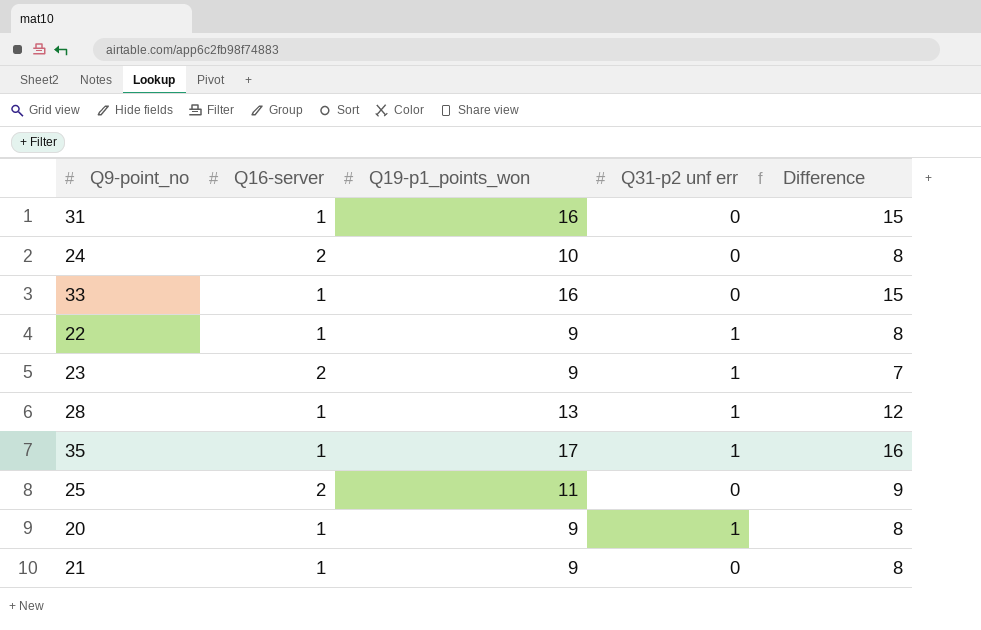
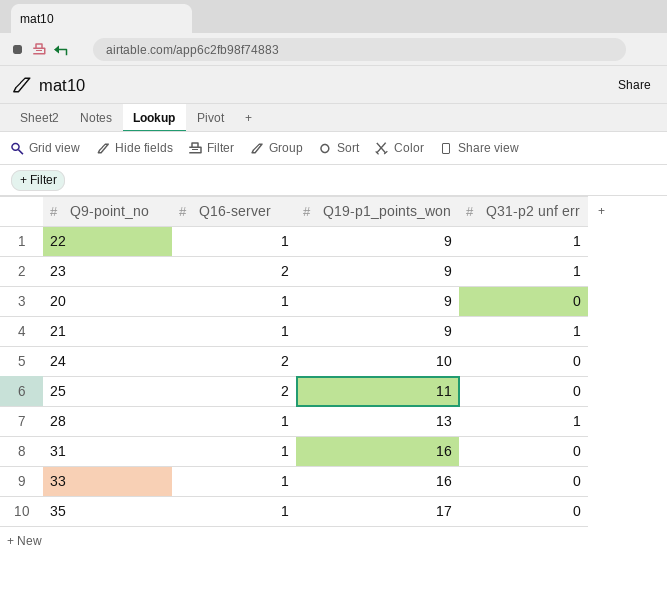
row order: none -> Q19-p1_points_won ascending
column Difference | formula: [Q19-p1_points_won] - [Q16-server] -> none
20 | Q31-p2 unf err: 1 -> 0
21 | Q31-p2 unf err: 0 -> 1
35 | Q31-p2 unf err: 1 -> 0

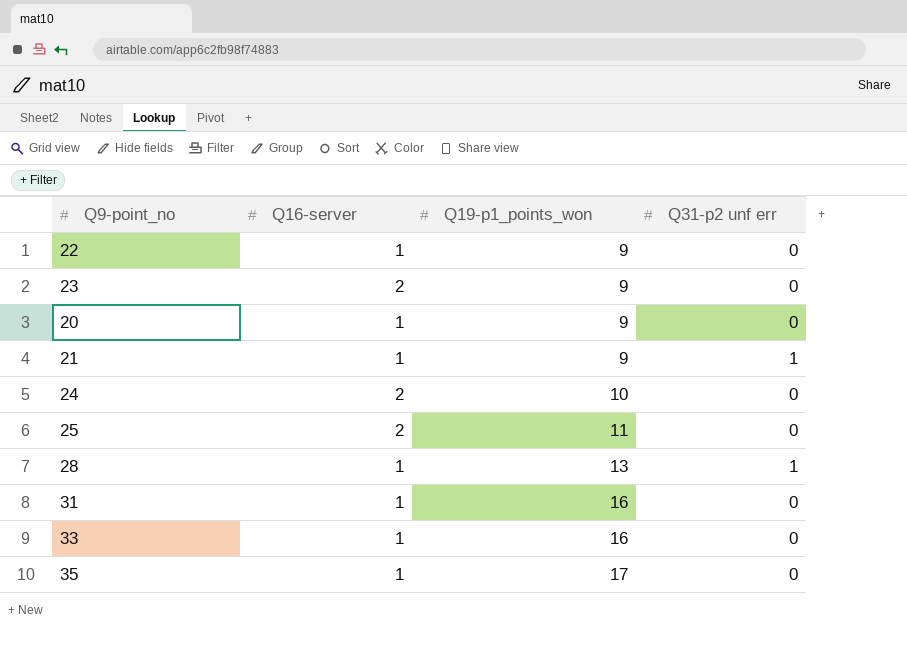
22 | Q31-p2 unf err: 1 -> 0
23 | Q31-p2 unf err: 1 -> 0

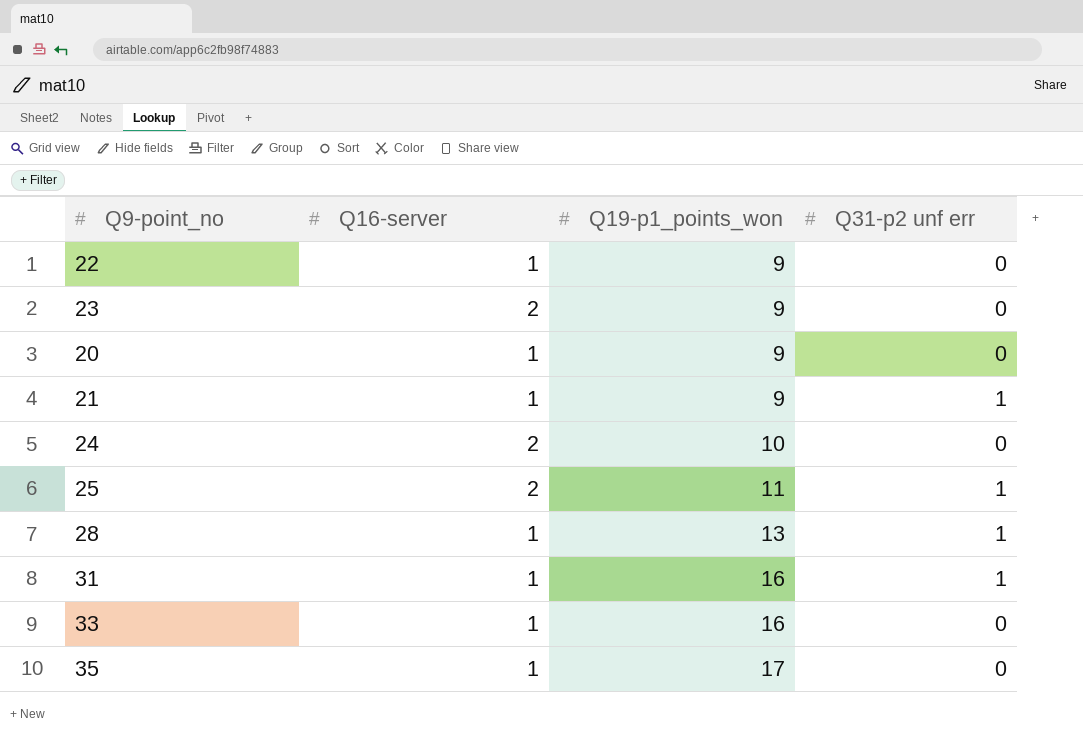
25 | Q31-p2 unf err: 0 -> 1
31 | Q31-p2 unf err: 0 -> 1

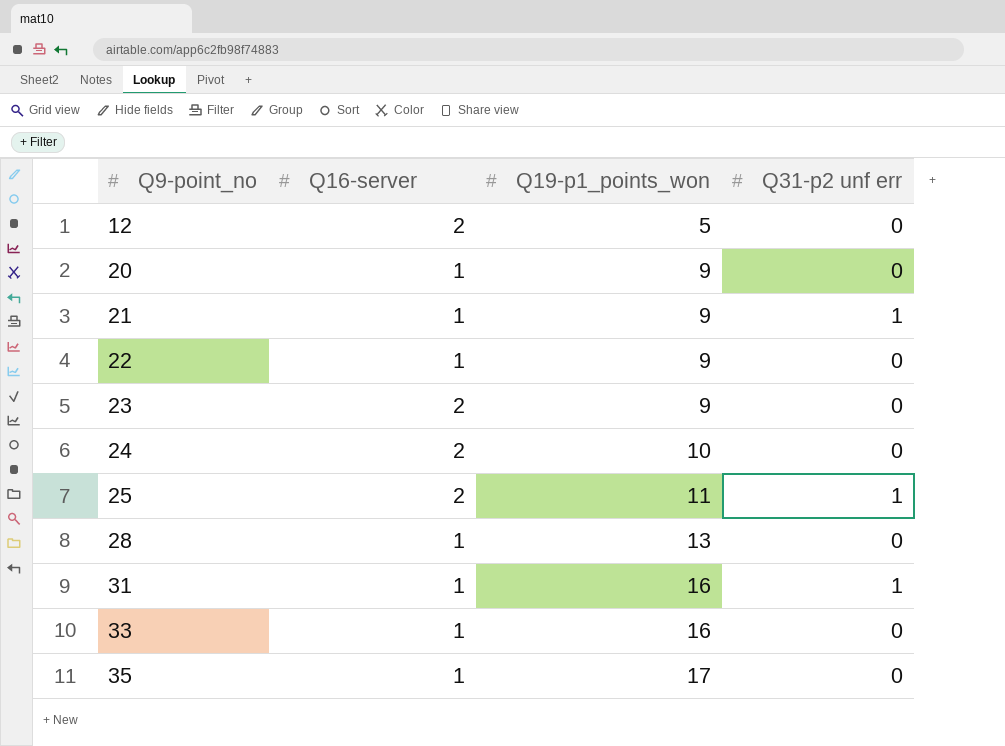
row order: Q19-p1_points_won ascending -> Q9-point_no ascending
row 12: none -> 2 | 5 | 0
28 | Q31-p2 unf err: 1 -> 0

